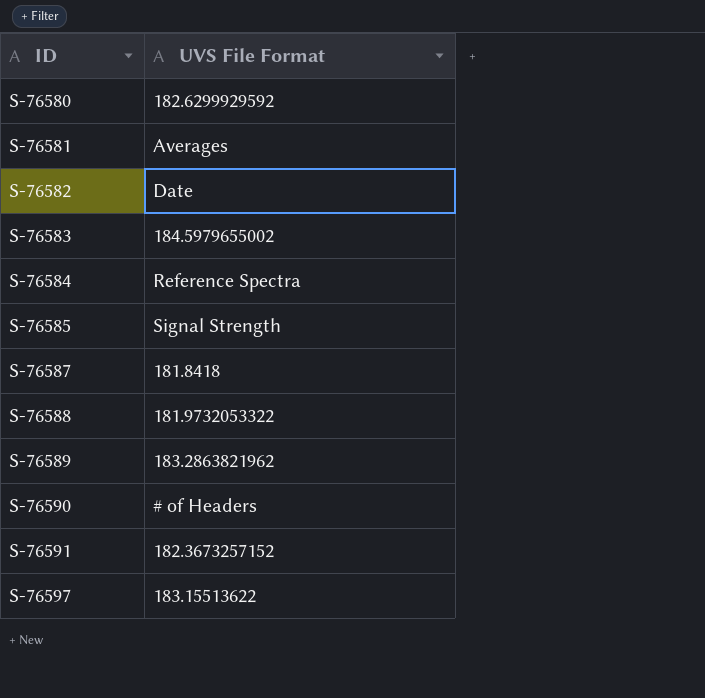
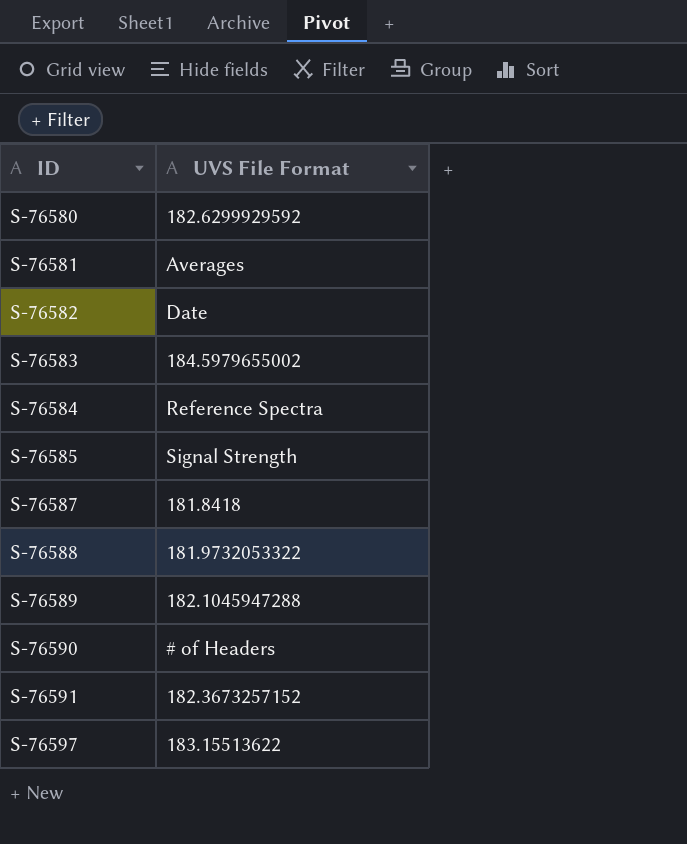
S-76589 | UVS File Format: 183.2863821962 -> 182.1045947288

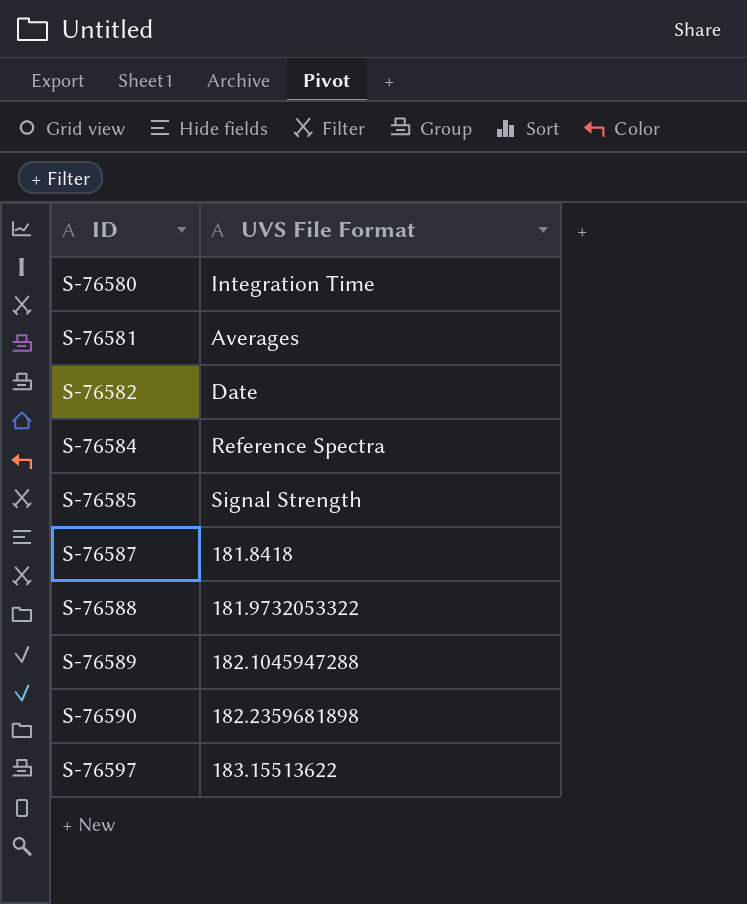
row S-76583: 184.5979655002 -> none
row S-76591: 182.3673257152 -> none
S-76580 | UVS File Format: 182.6299929592 -> Integration Time
S-76590 | UVS File Format: # of Headers -> 182.2359681898

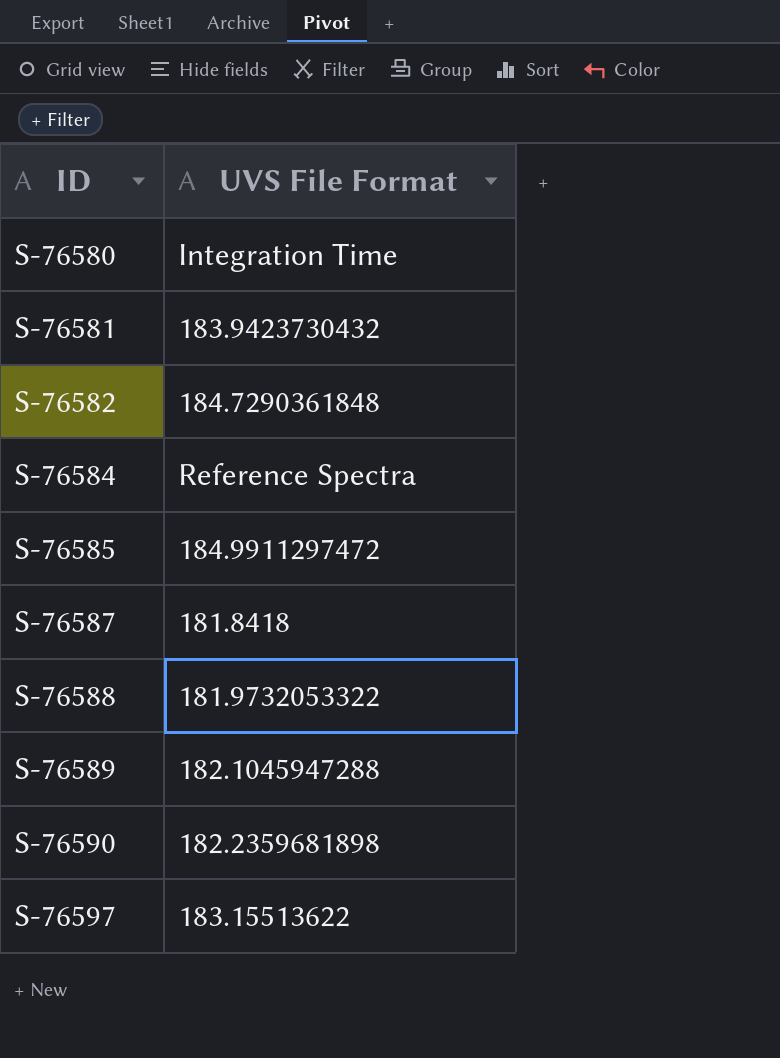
S-76581 | UVS File Format: Averages -> 183.9423730432
S-76582 | UVS File Format: Date -> 184.7290361848
S-76585 | UVS File Format: Signal Strength -> 184.9911297472

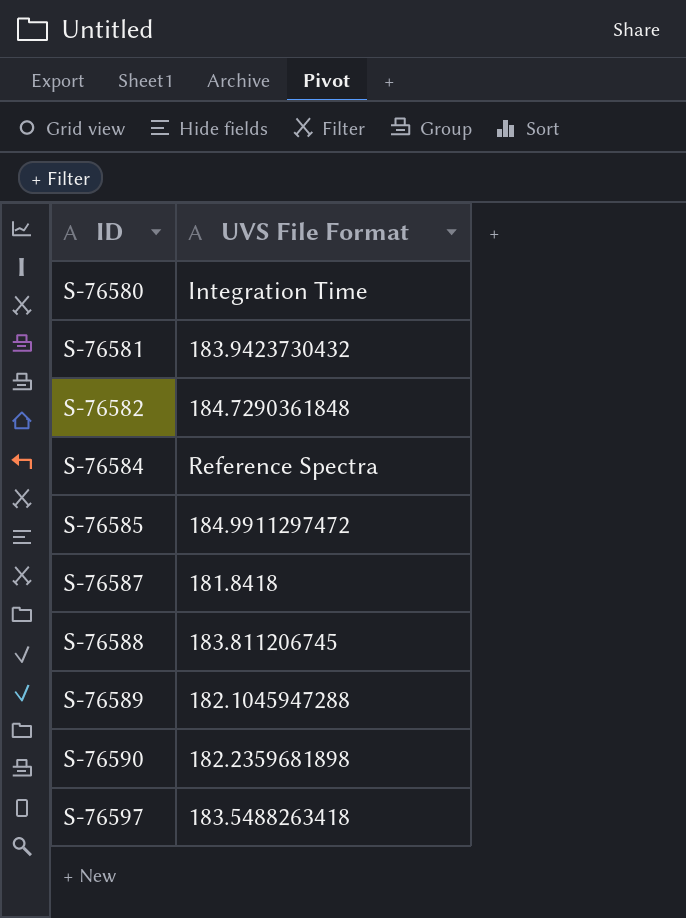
S-76588 | UVS File Format: 181.9732053322 -> 183.811206745
S-76597 | UVS File Format: 183.15513622 -> 183.5488263418

